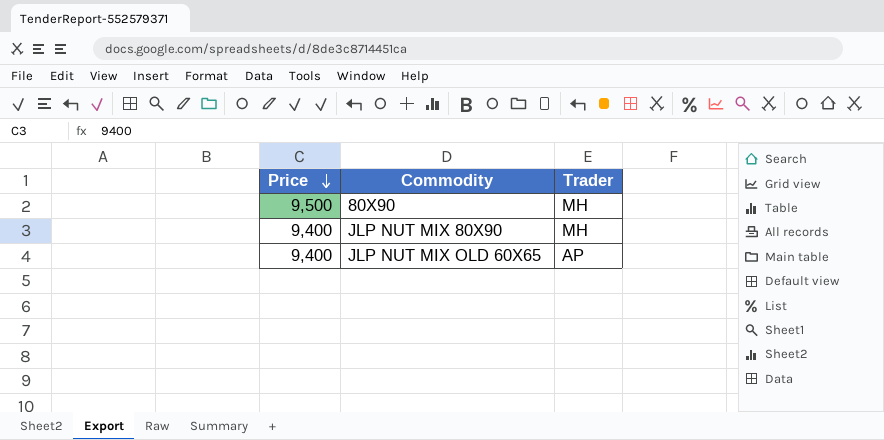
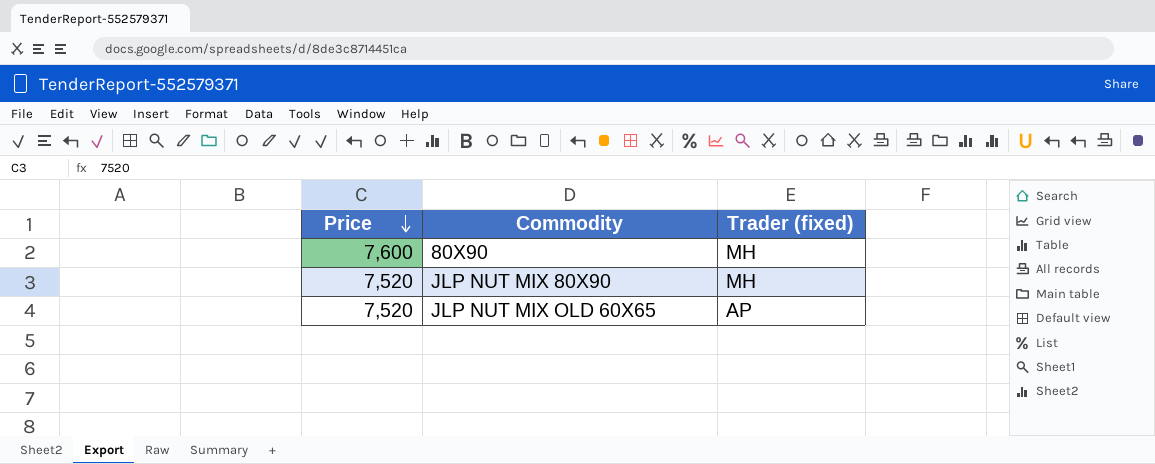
column name: Trader -> Trader (fixed)
80X90 | Price: 9,500 -> 7,600
JLP NUT MIX 80X90 | Price: 9,400 -> 7,520
JLP NUT MIX OLD 60X65 | Price: 9,400 -> 7,520

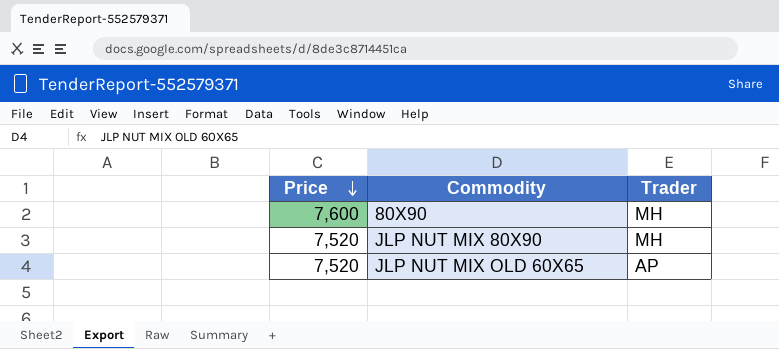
column name: Trader (fixed) -> Trader

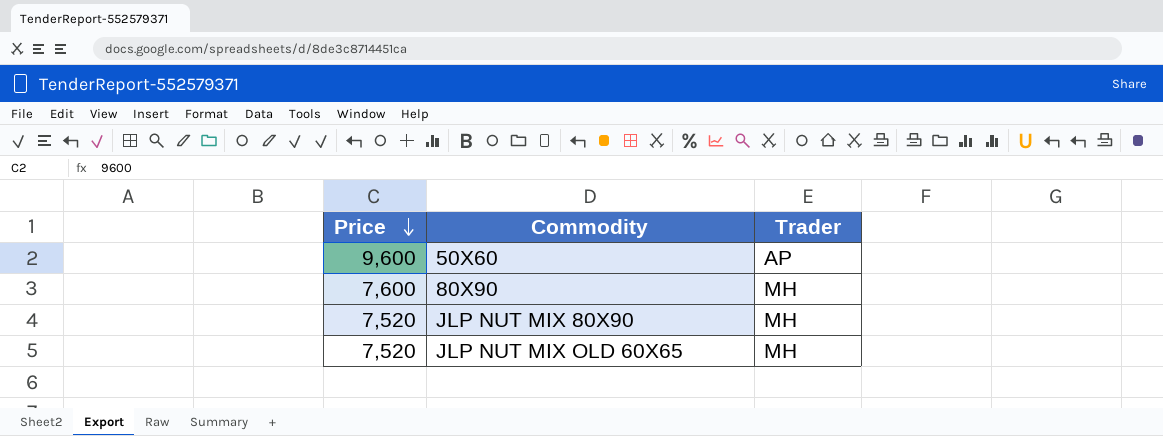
row 50X60: none -> 9,600 | AP
JLP NUT MIX OLD 60X65 | Trader: AP -> MH

